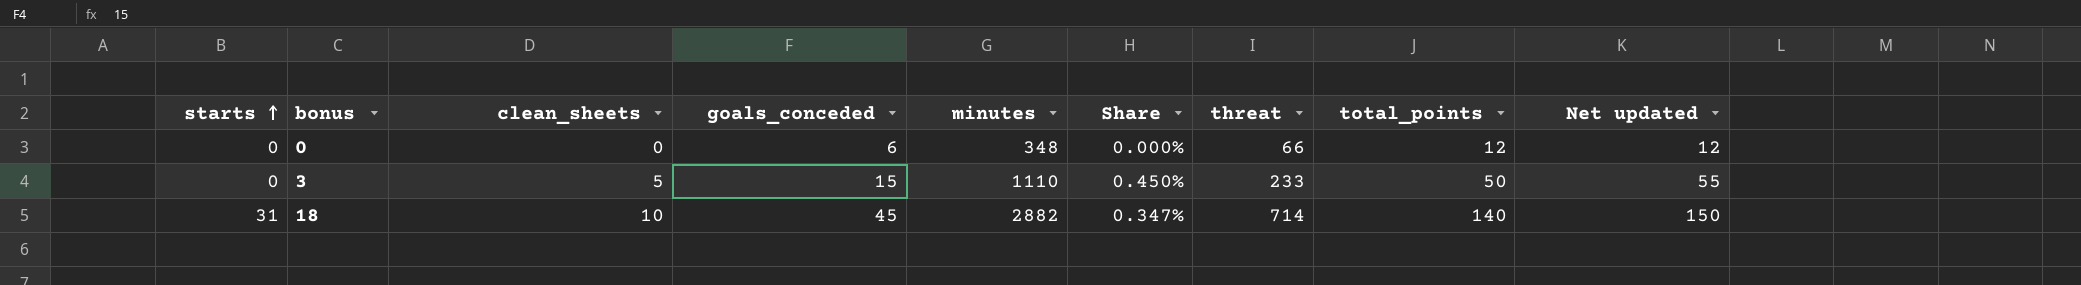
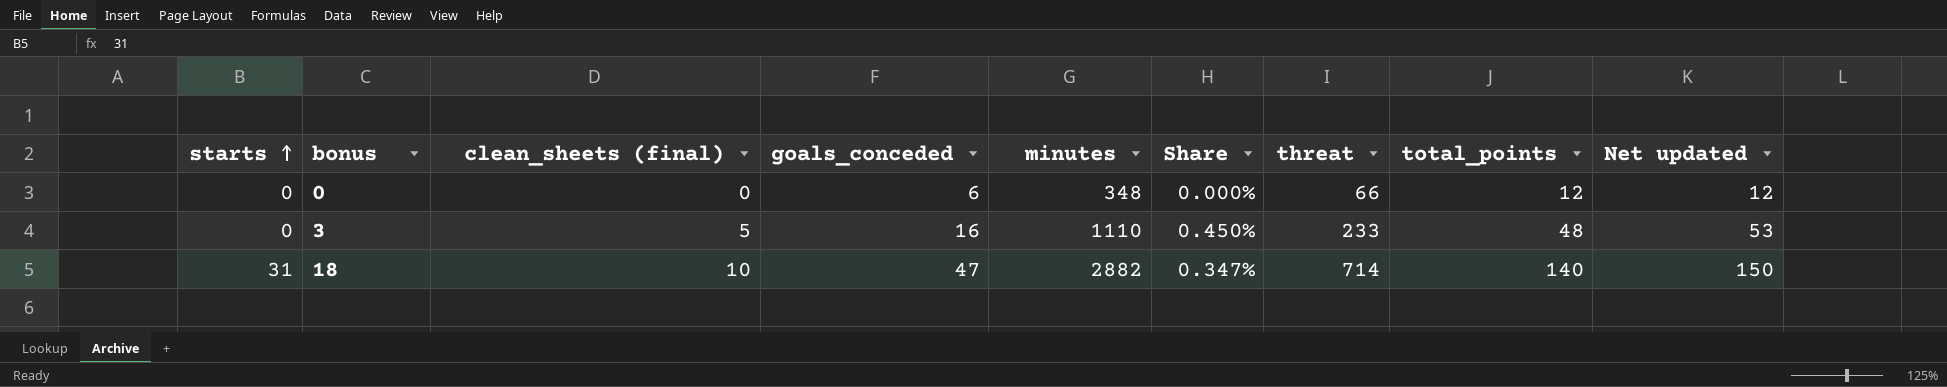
column name: clean_sheets -> clean_sheets (final)
3 | goals_conceded: 15 -> 16
3 | total_points: 50 -> 48
3 | Net updated: 55 -> 53
18 | goals_conceded: 45 -> 47

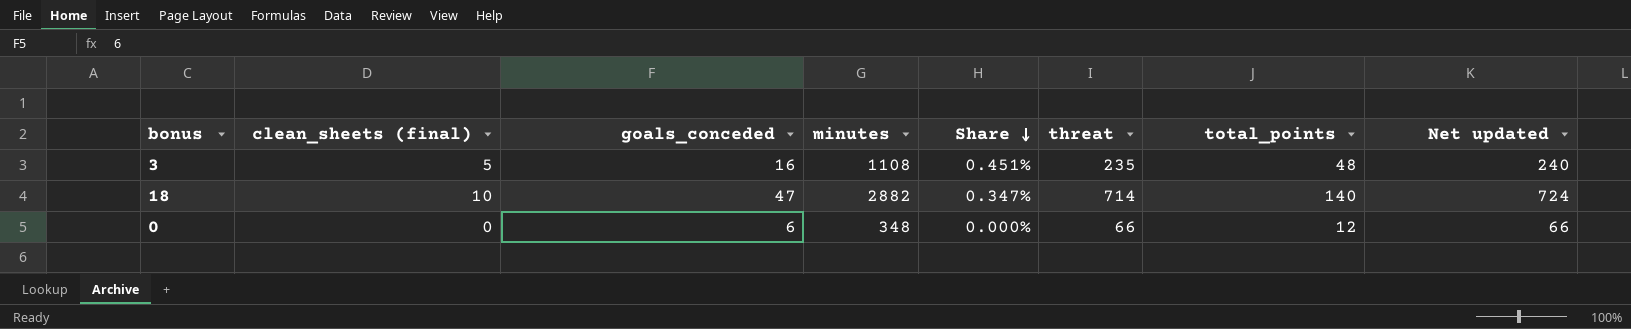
row order: starts ascending -> Share descending
column starts | position: 1 -> none
column Net updated | formula: [clean_sheets (final)] + [total_points] -> [clean_sheets (final)] + [threat]
3 | minutes: 1110 -> 1108
3 | Share: 0.450% -> 0.451%
3 | threat: 233 -> 235

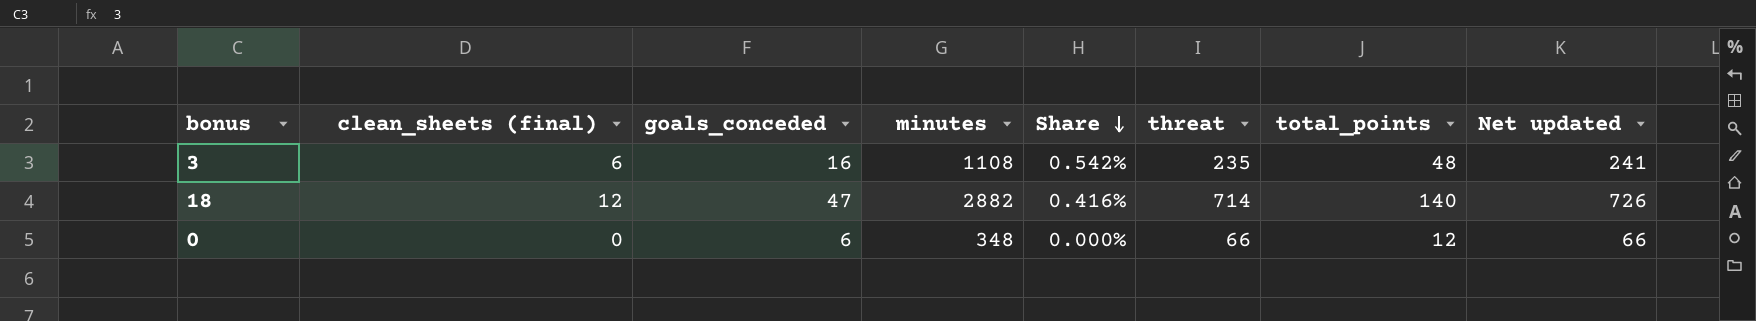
3 | clean_sheets (final): 5 -> 6
3 | Share: 0.451% -> 0.542%
3 | Net updated: 240 -> 241
18 | clean_sheets (final): 10 -> 12
18 | Share: 0.347% -> 0.416%
18 | Net updated: 724 -> 726

